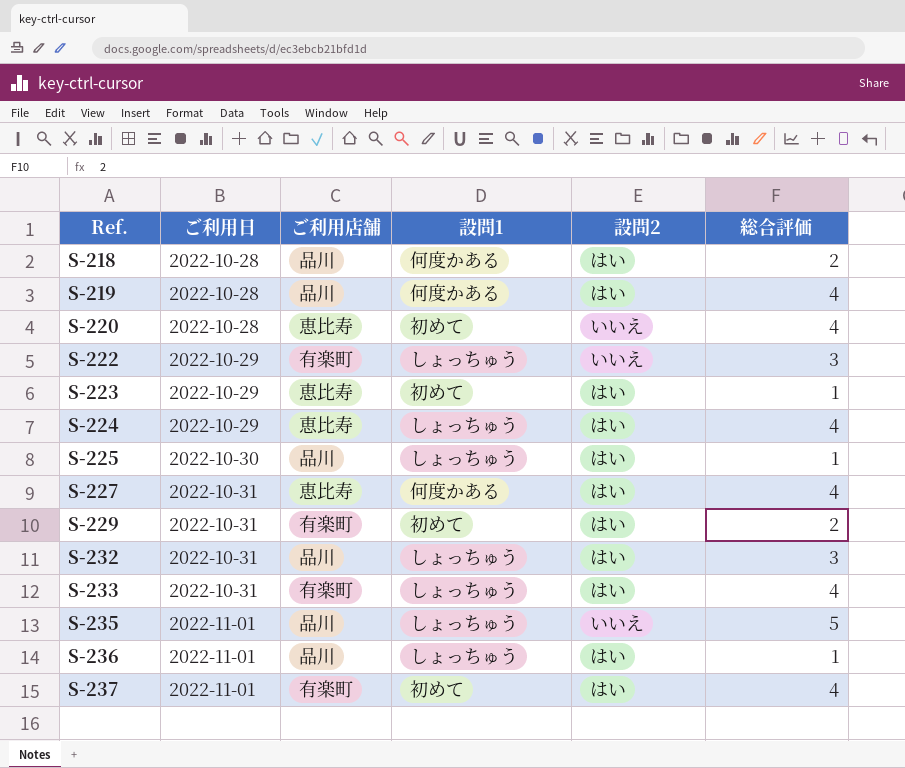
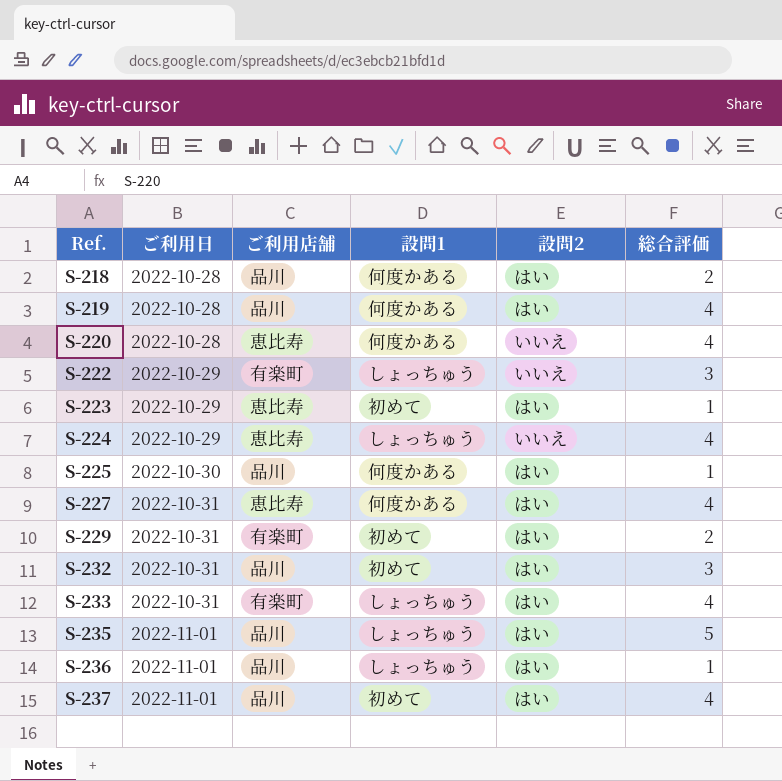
S-220 | 設問1: 初めて -> 何度かある
S-224 | 設問2: はい -> いいえ
S-225 | 設問1: しょっちゅう -> 何度かある
S-232 | 設問1: しょっちゅう -> 初めて
S-235 | 設問2: いいえ -> はい
S-237 | ご利用店舗: 有楽町 -> 品川

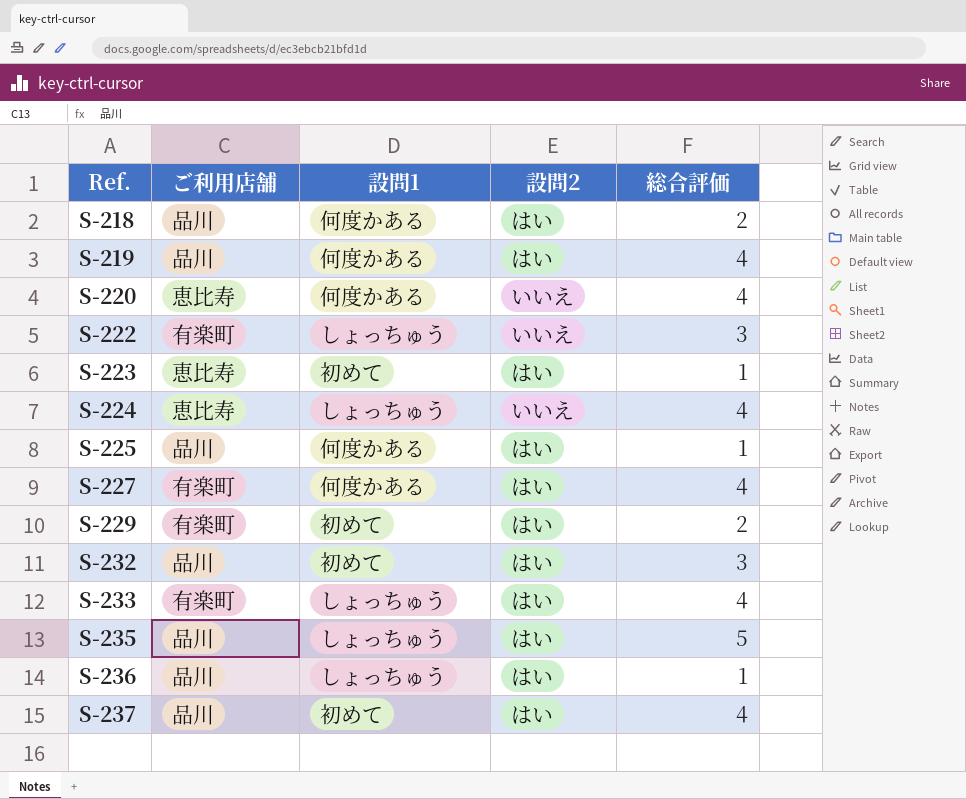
column ご利用日 | position: 2 -> none
S-227 | ご利用店舗: 恵比寿 -> 有楽町

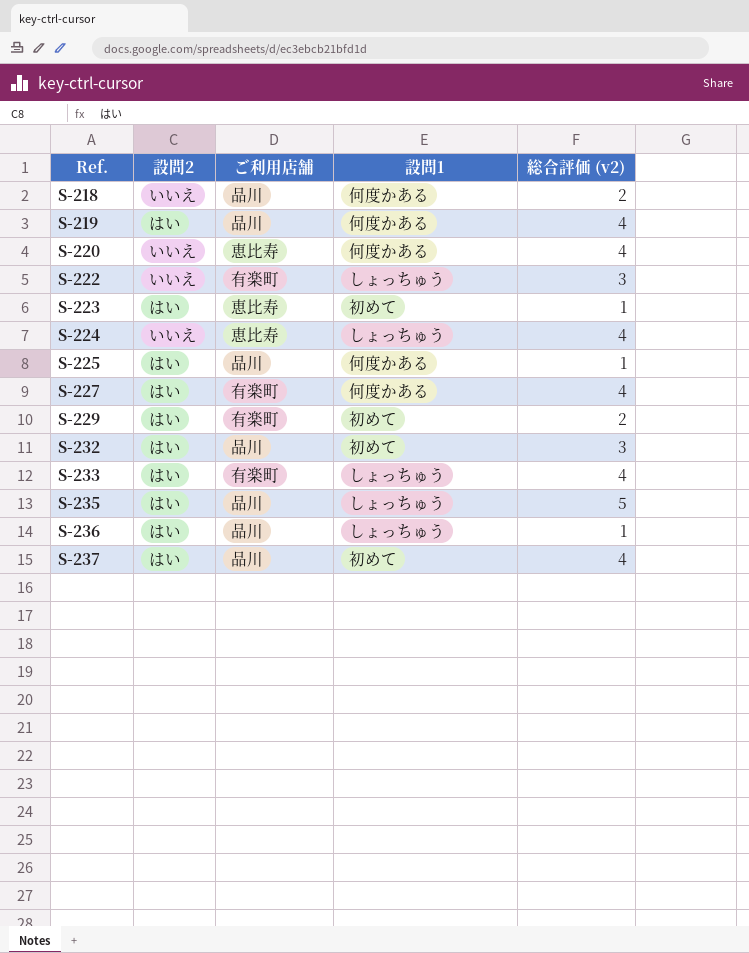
column 設問2 | position: 4 -> 2
column name: 総合評価 -> 総合評価 (v2)
S-218 | 設問2: はい -> いいえ

